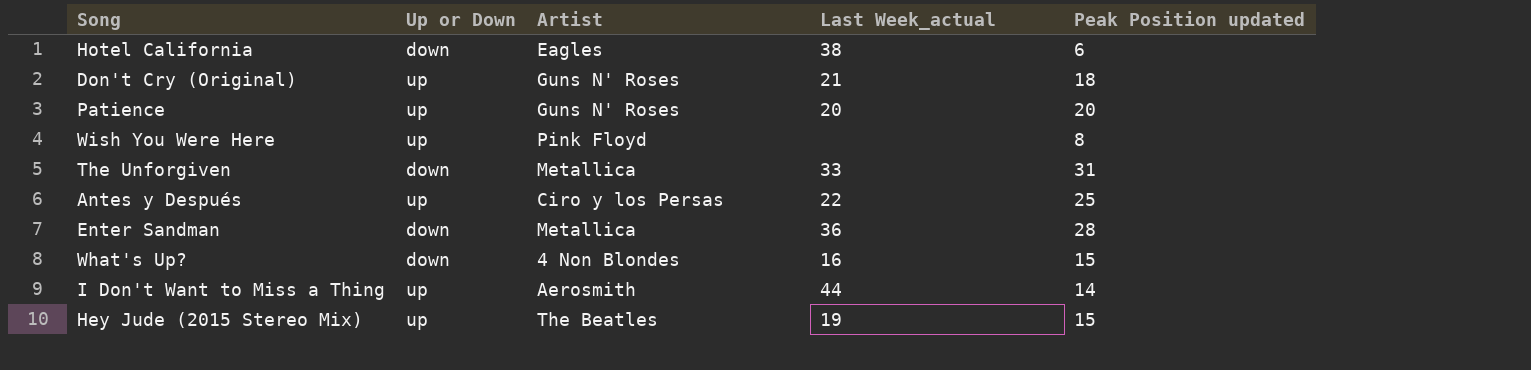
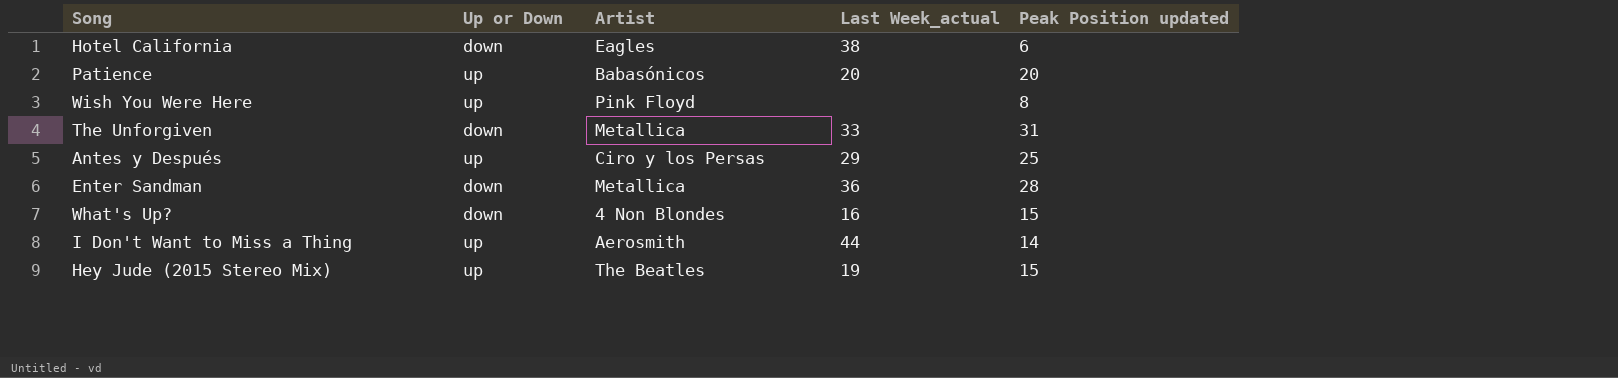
row Don't Cry (Original): up | Guns N' Roses | 21 | 18 -> none
Patience | Artist: Guns N' Roses -> Babasónicos
Antes y Después | Last Week_actual: 22 -> 29

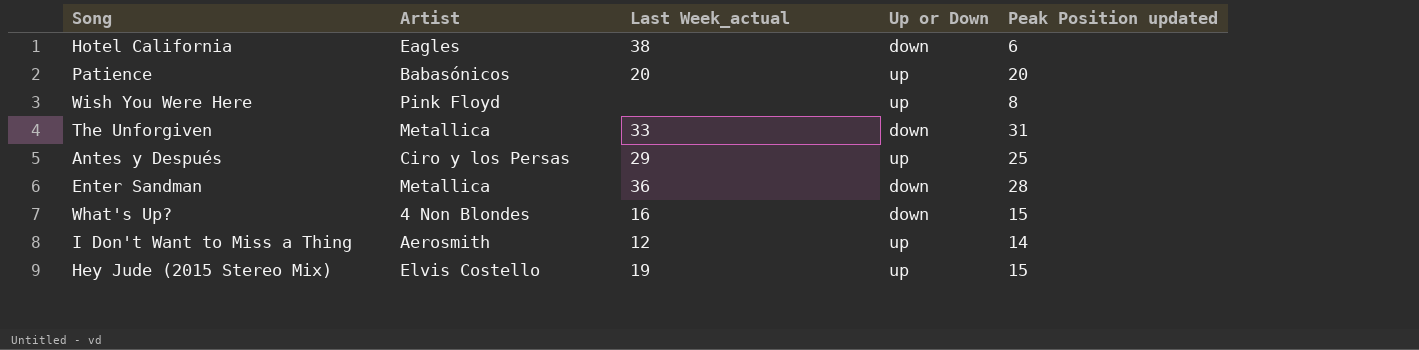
column Up or Down | position: 2 -> 4
I Don't Want to Miss a Thing | Last Week_actual: 44 -> 12
Hey Jude (2015 Stereo Mix) | Artist: The Beatles -> Elvis Costello

